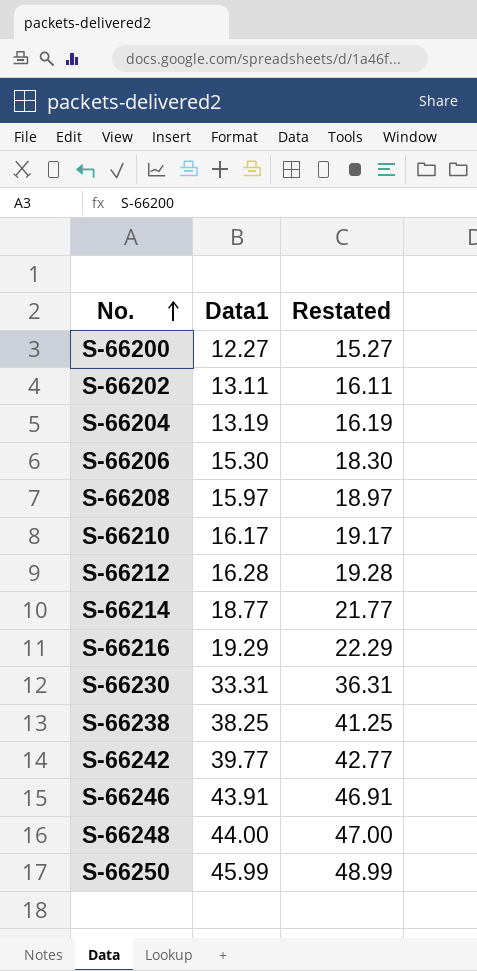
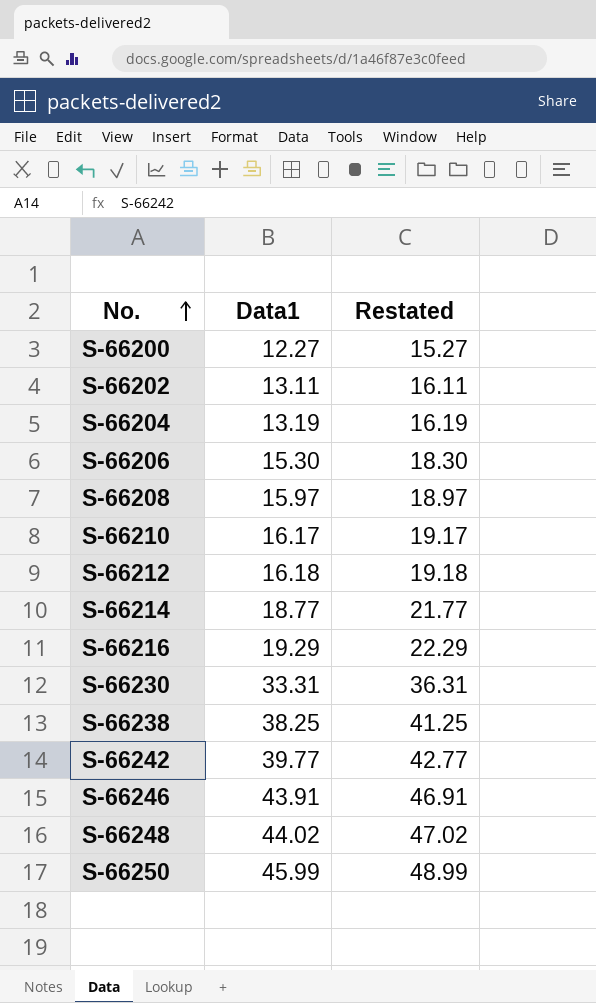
S-66212 | Data1: 16.28 -> 16.18
S-66212 | Restated: 19.28 -> 19.18
S-66248 | Data1: 44.00 -> 44.02
S-66248 | Restated: 47.00 -> 47.02

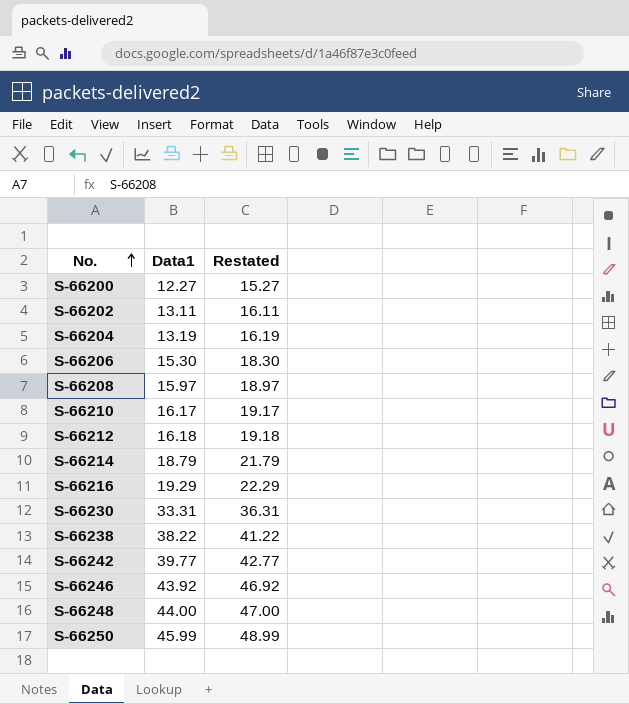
S-66214 | Data1: 18.77 -> 18.79
S-66214 | Restated: 21.77 -> 21.79
S-66238 | Data1: 38.25 -> 38.22
S-66238 | Restated: 41.25 -> 41.22
S-66246 | Data1: 43.91 -> 43.92
S-66246 | Restated: 46.91 -> 46.92
S-66248 | Data1: 44.02 -> 44.00
S-66248 | Restated: 47.02 -> 47.00

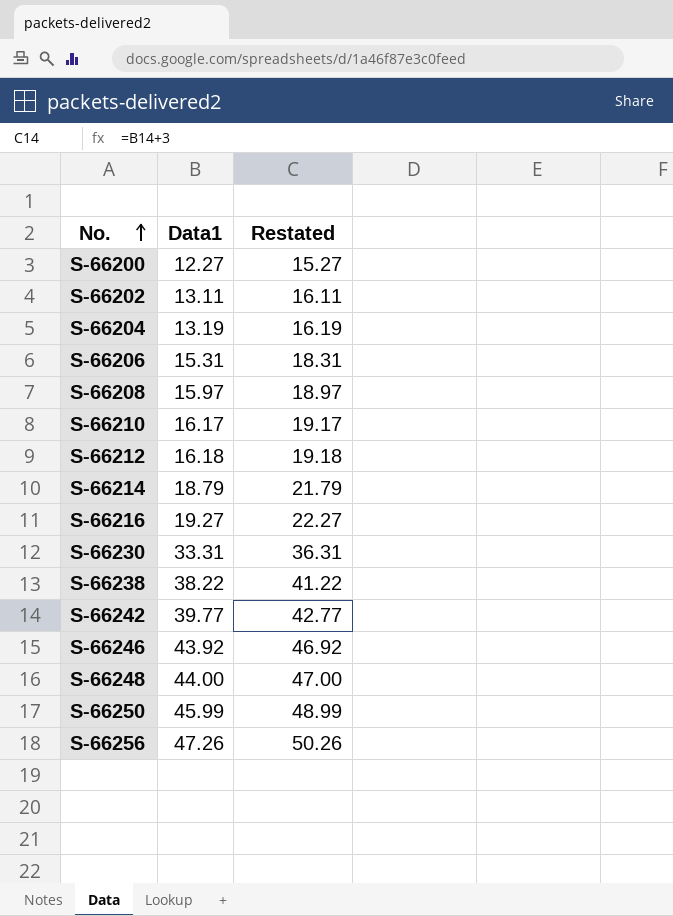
S-66206 | Data1: 15.30 -> 15.31
S-66206 | Restated: 18.30 -> 18.31
S-66216 | Data1: 19.29 -> 19.27
S-66216 | Restated: 22.29 -> 22.27
row S-66256: none -> 47.26 | 50.26

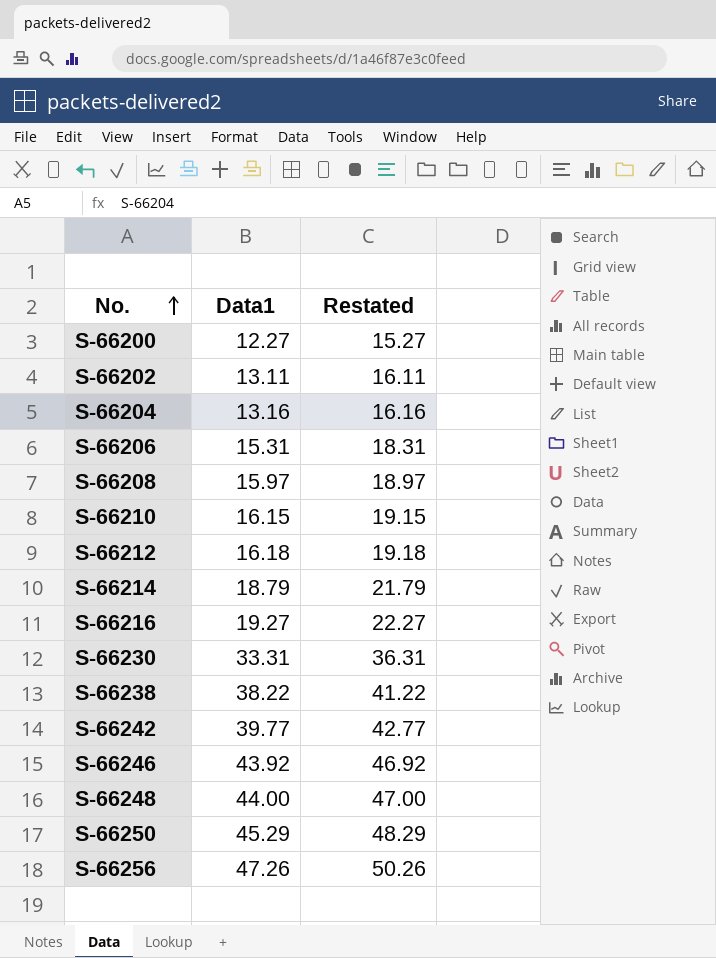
S-66204 | Data1: 13.19 -> 13.16
S-66204 | Restated: 16.19 -> 16.16
S-66210 | Data1: 16.17 -> 16.15
S-66210 | Restated: 19.17 -> 19.15
S-66250 | Data1: 45.99 -> 45.29
S-66250 | Restated: 48.99 -> 48.29

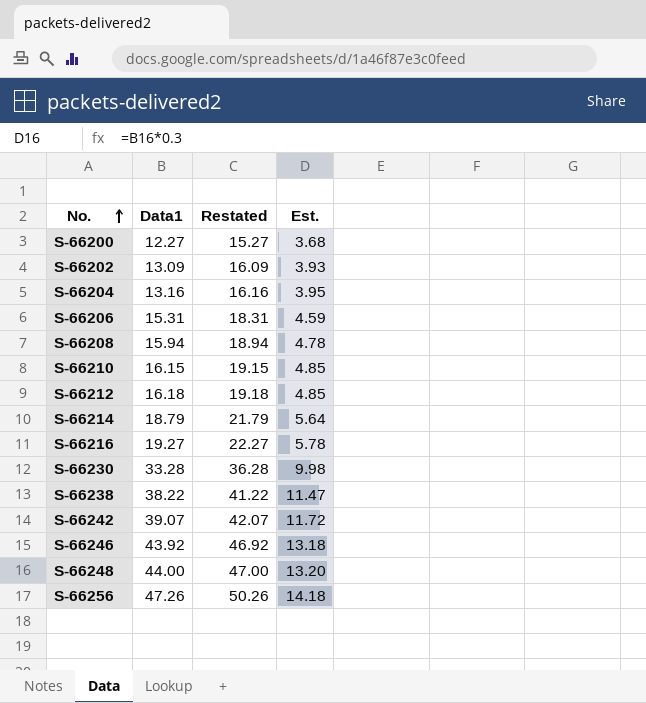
column Est. | formula: none -> [Data1] * 0.3
row S-66250: 45.29 | 48.29 -> none
S-66202 | Data1: 13.11 -> 13.09
S-66202 | Restated: 16.11 -> 16.09
S-66208 | Data1: 15.97 -> 15.94
S-66208 | Restated: 18.97 -> 18.94
S-66230 | Data1: 33.31 -> 33.28
S-66230 | Restated: 36.31 -> 36.28
S-66242 | Data1: 39.77 -> 39.07
S-66242 | Restated: 42.77 -> 42.07

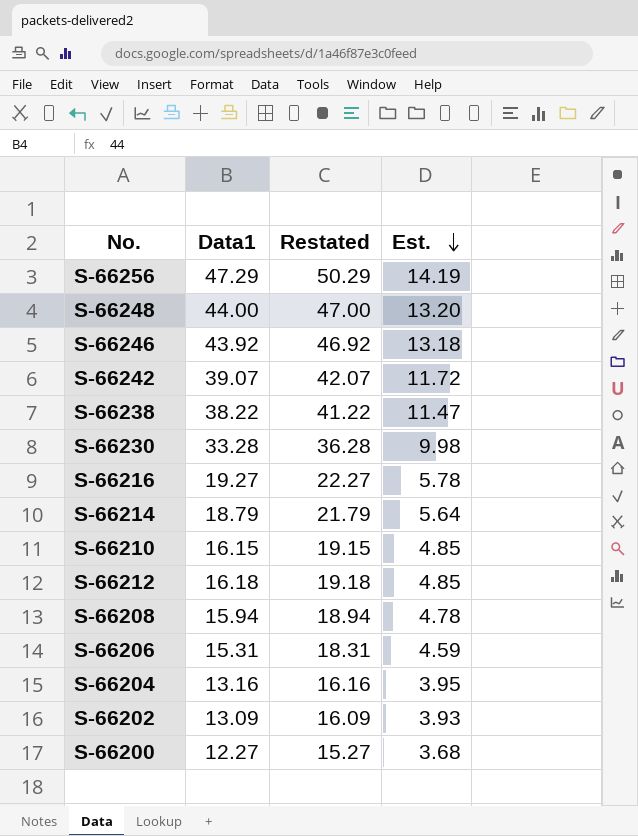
row order: No. ascending -> Est. descending
S-66256 | Data1: 47.26 -> 47.29
S-66256 | Restated: 50.26 -> 50.29
S-66256 | Est.: 14.18 -> 14.19

